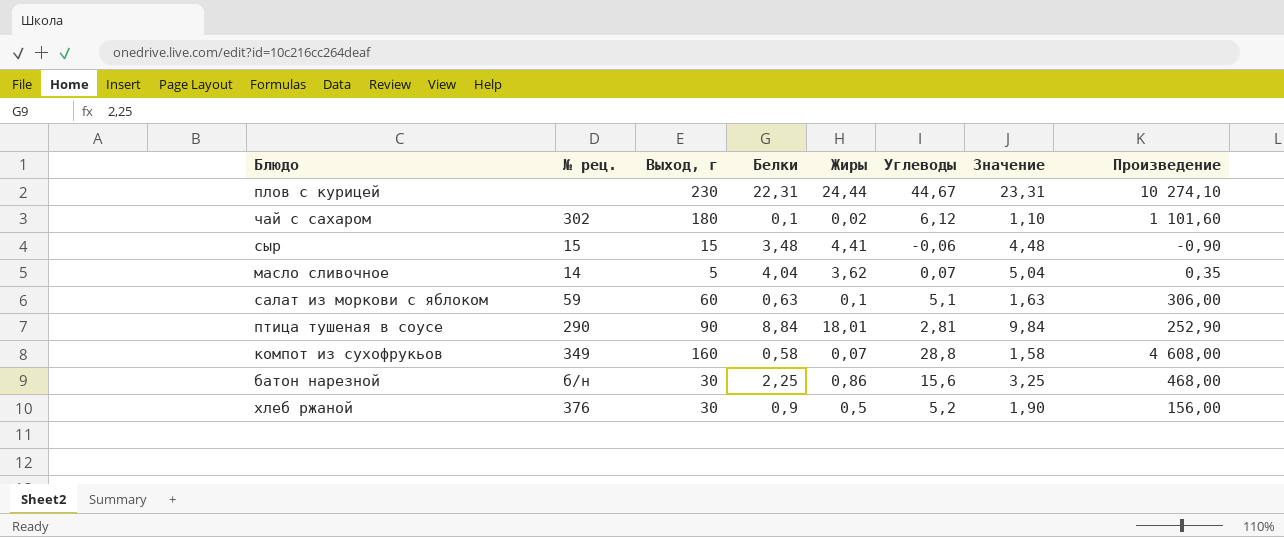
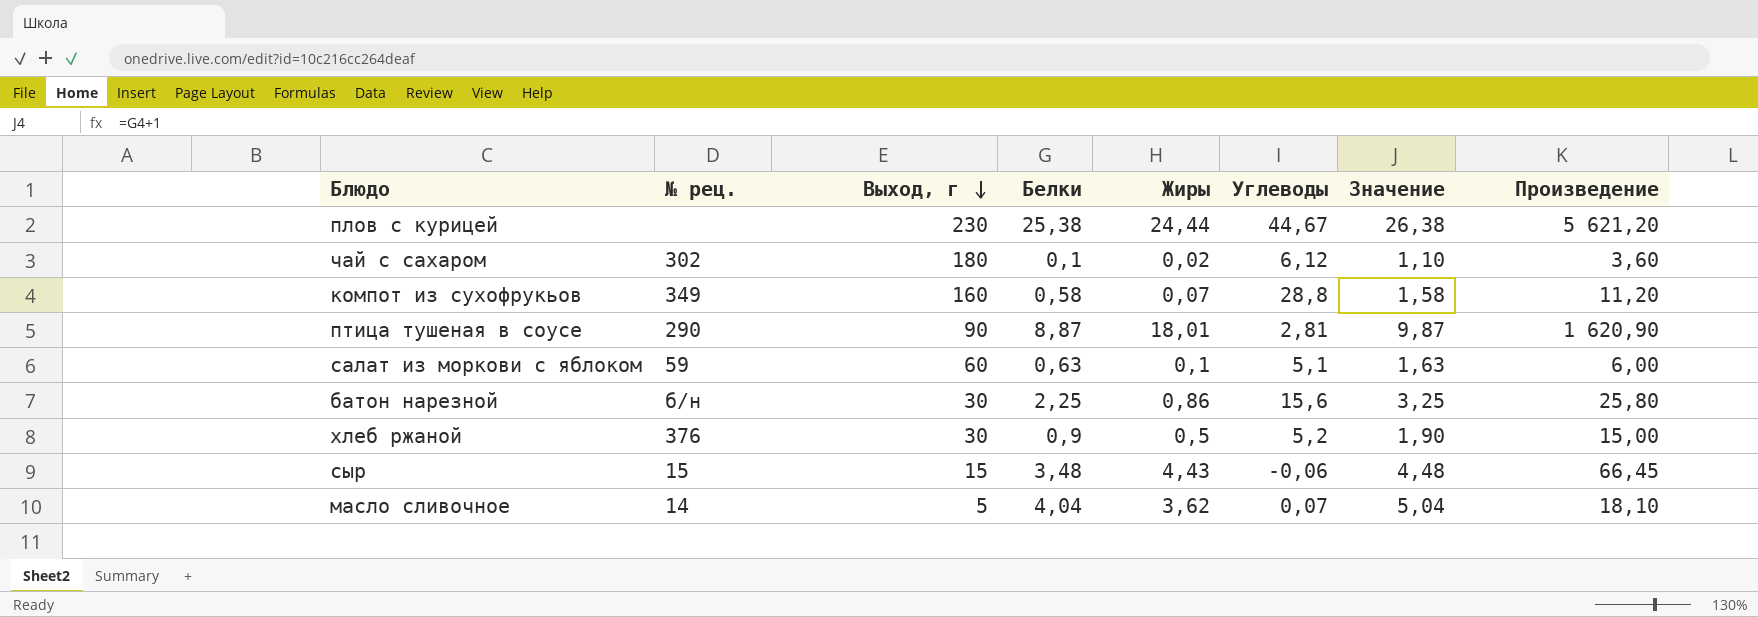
row order: none -> Выход, г descending
column Произведение | formula: [Выход, г] * [Углеводы] -> [Выход, г] * [Жиры]
плов с курицей | Белки: 22,31 -> 25,38
плов с курицей | Значение: 23,31 -> 26,38
птица тушеная в соусе | Белки: 8,84 -> 8,87
птица тушеная в соусе | Значение: 9,84 -> 9,87
сыр | Жиры: 4,41 -> 4,43

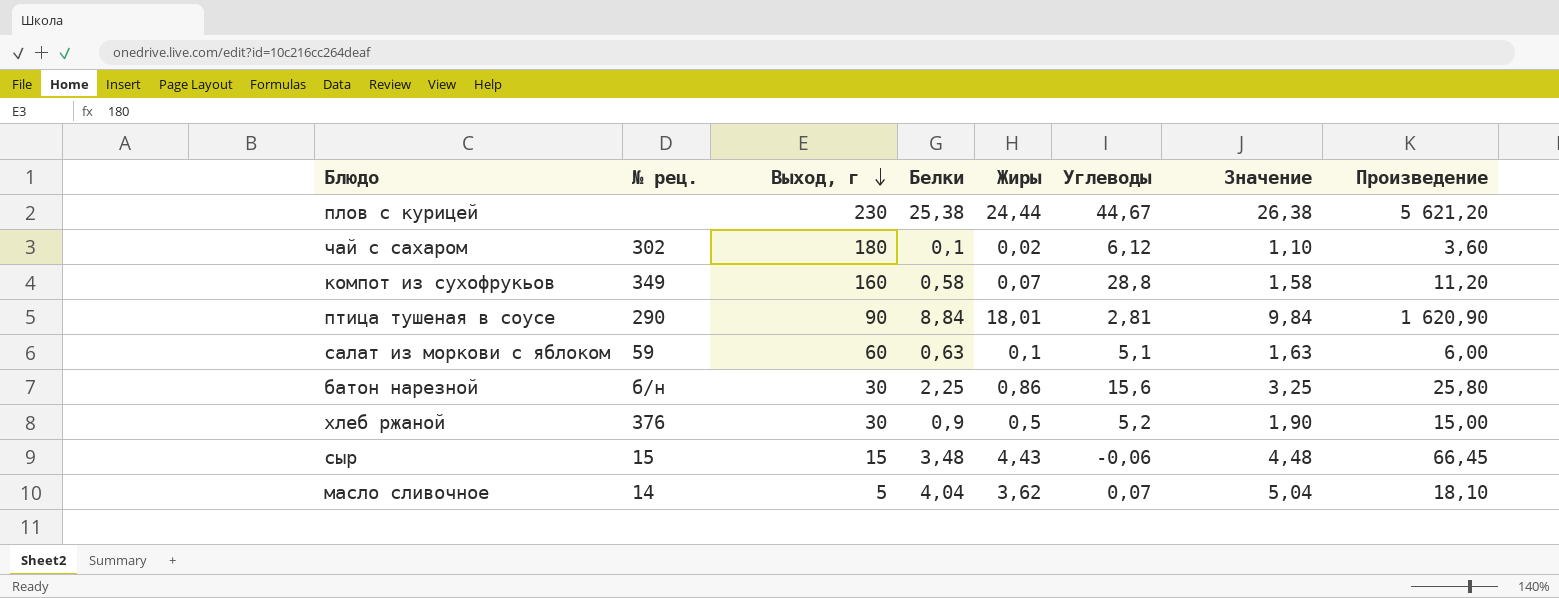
птица тушеная в соусе | Белки: 8,87 -> 8,84
птица тушеная в соусе | Значение: 9,87 -> 9,84

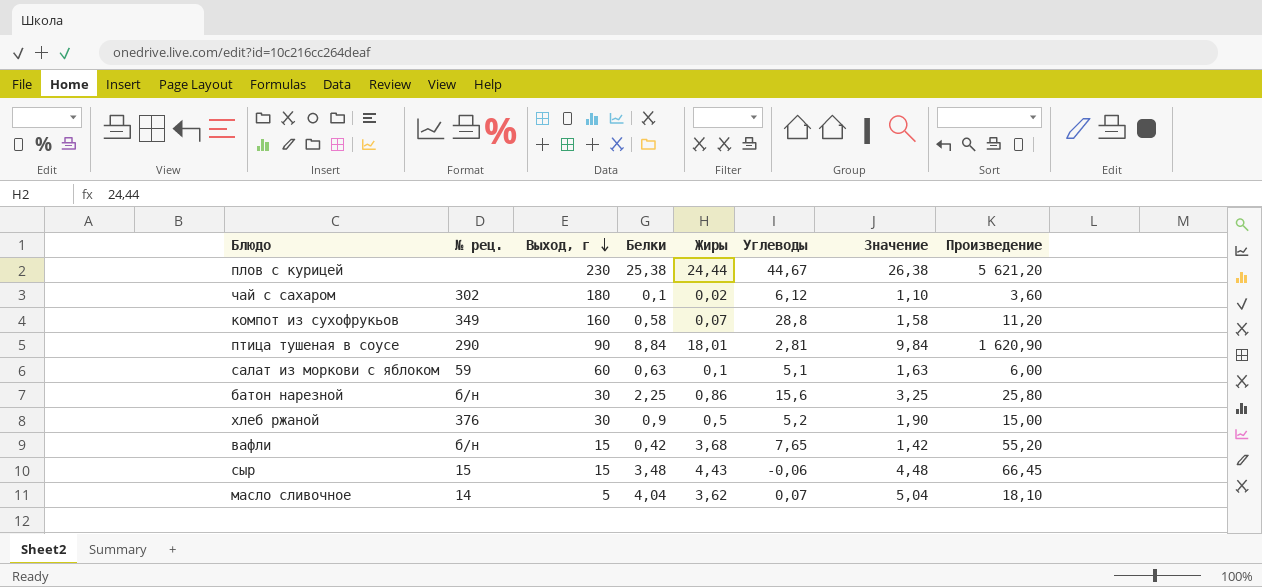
row вафли: none -> б/н | 15 | 0,42 | 3,68 | 7,65 | 1,42 | 55,20

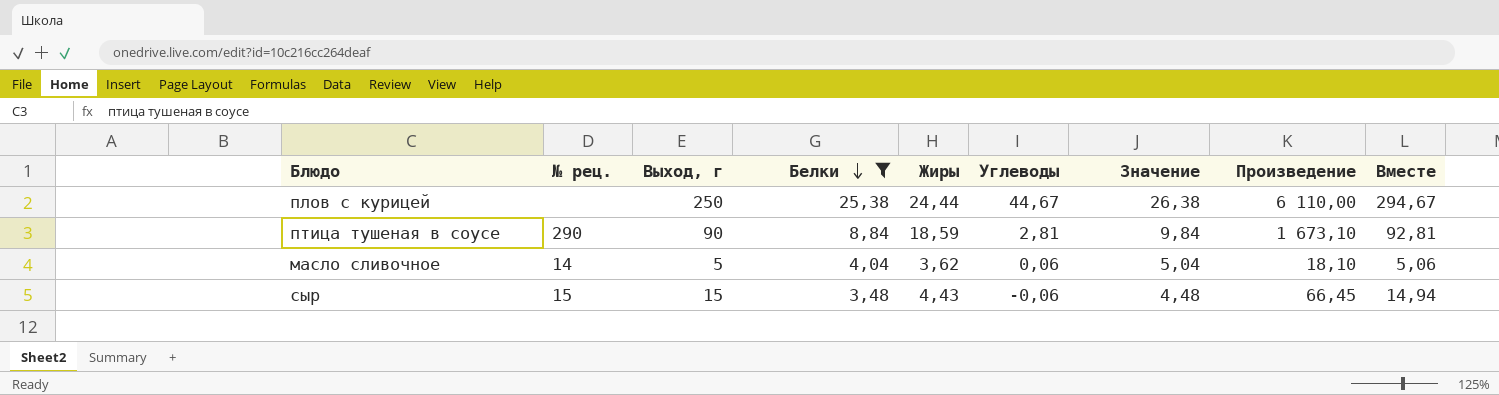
filter: none -> Белки >= 3,48
row order: Выход, г descending -> Белки descending
column Вместе | formula: none -> [Выход, г] + [Углеводы]
плов с курицей | Выход, г: 230 -> 250
плов с курицей | Произведение: 5 621,20 -> 6 110,00
птица тушеная в соусе | Жиры: 18,01 -> 18,59
птица тушеная в соусе | Произведение: 1 620,90 -> 1 673,10
масло сливочное | Углеводы: 0,07 -> 0,06

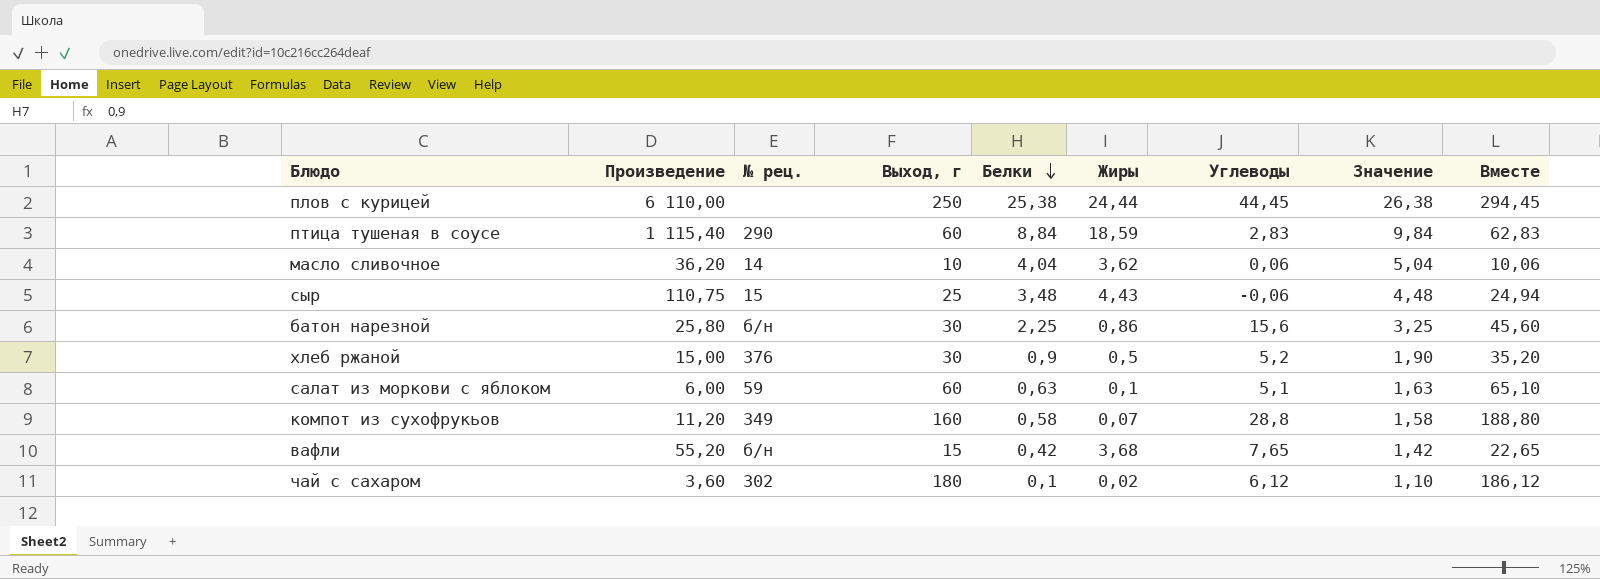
filter: Белки >= 3,48 -> none
column Произведение | position: 8 -> 2
плов с курицей | Углеводы: 44,67 -> 44,45
плов с курицей | Вместе: 294,67 -> 294,45
птица тушеная в соусе | Произведение: 1 673,10 -> 1 115,40
птица тушеная в соусе | Выход, г: 90 -> 60
птица тушеная в соусе | Углеводы: 2,81 -> 2,83
птица тушеная в соусе | Вместе: 92,81 -> 62,83
масло сливочное | Произведение: 18,10 -> 36,20
масло сливочное | Выход, г: 5 -> 10
масло сливочное | Вместе: 5,06 -> 10,06
сыр | Произведение: 66,45 -> 110,75
сыр | Выход, г: 15 -> 25
сыр | Вместе: 14,94 -> 24,94

